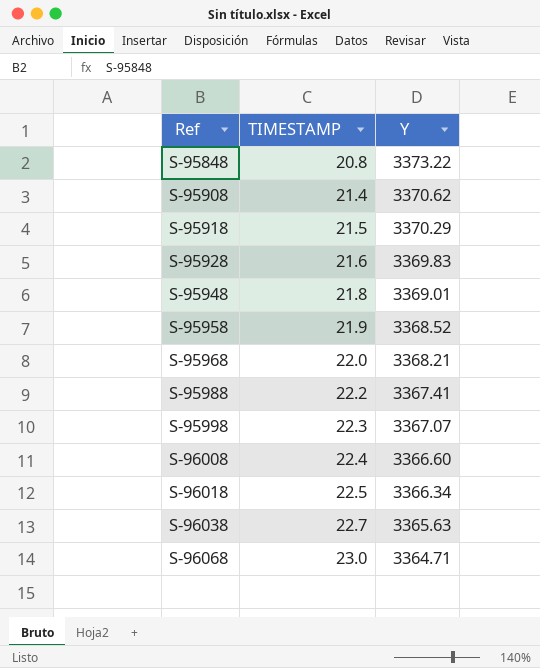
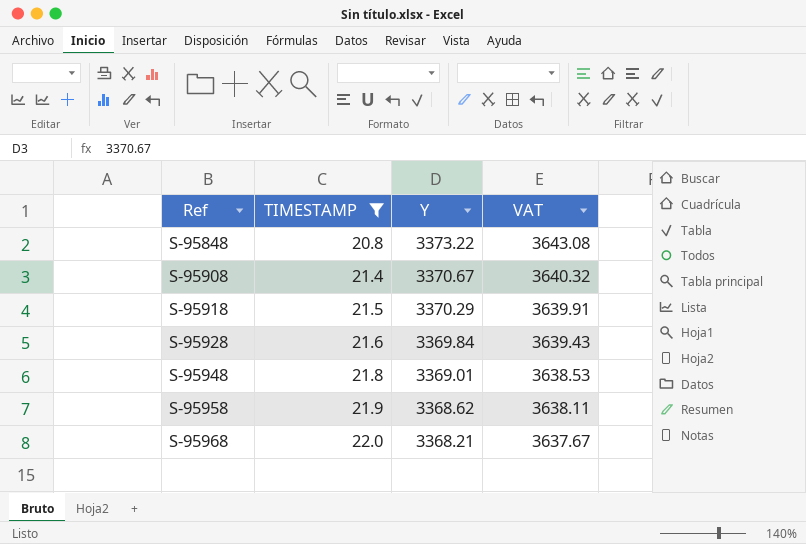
filter: none -> TIMESTAMP <= 22.0
column VAT | formula: none -> [Y] * 1.08
S-95908 | Y: 3370.62 -> 3370.67
S-95928 | Y: 3369.83 -> 3369.84
S-95958 | Y: 3368.52 -> 3368.62

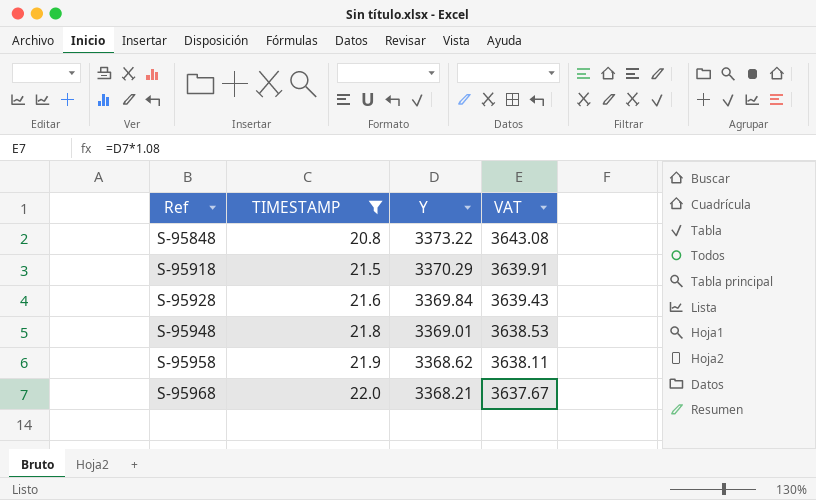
row S-95908: 21.4 | 3370.67 | 3640.32 -> none

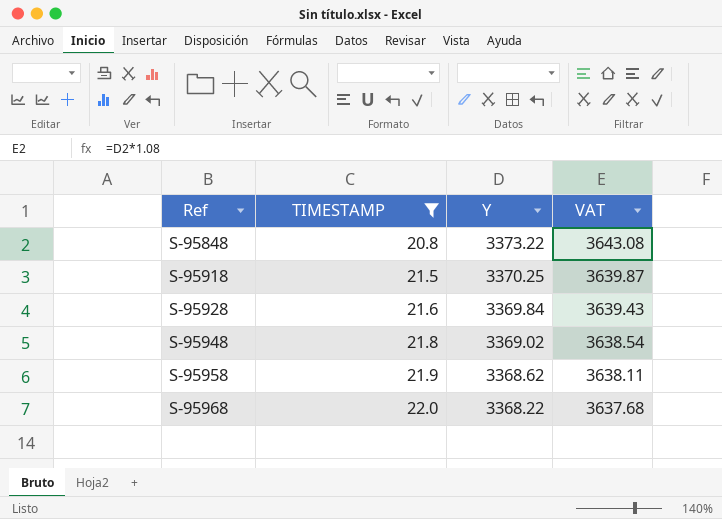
S-95918 | Y: 3370.29 -> 3370.25
S-95918 | VAT: 3639.91 -> 3639.87
S-95948 | Y: 3369.01 -> 3369.02
S-95948 | VAT: 3638.53 -> 3638.54
S-95968 | Y: 3368.21 -> 3368.22
S-95968 | VAT: 3637.67 -> 3637.68

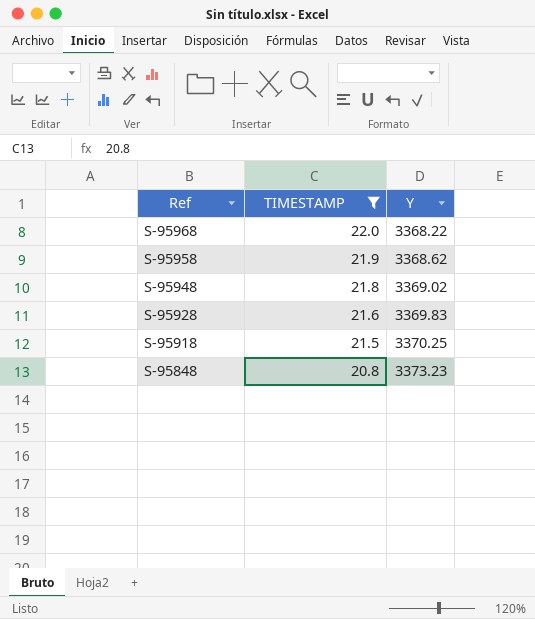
row order: Ref ascending -> Ref descending
column VAT | formula: [Y] * 1.08 -> none
S-95928 | Y: 3369.84 -> 3369.83
S-95848 | Y: 3373.22 -> 3373.23

